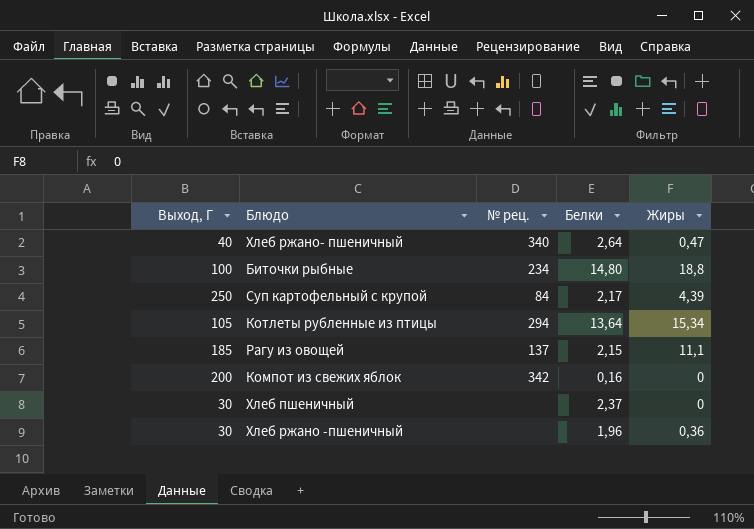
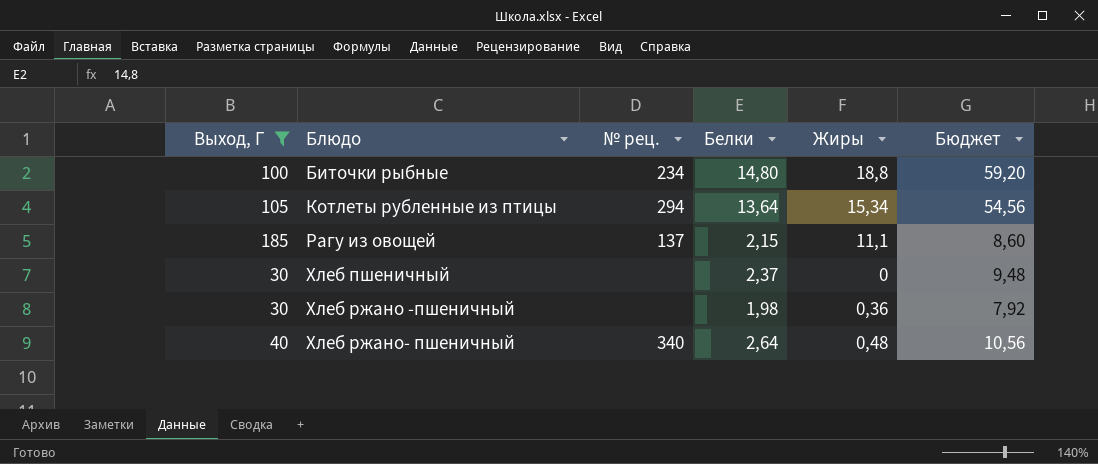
filter: none -> Выход, Г <= 185
row order: none -> Блюдо ascending
column Бюджет | formula: none -> [Белки] * 4
Хлеб ржано -пшеничный | Белки: 1,96 -> 1,98
Хлеб ржано- пшеничный | Жиры: 0,47 -> 0,48

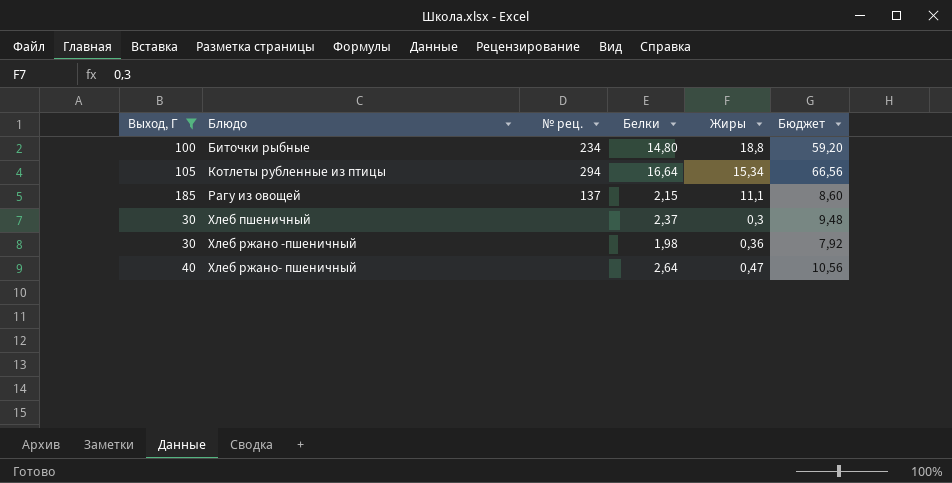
Котлеты рубленные из птицы | Белки: 13,64 -> 16,64
Котлеты рубленные из птицы | Бюджет: 54,56 -> 66,56
Хлеб пшеничный | Жиры: 0 -> 0,3
Хлеб ржано- пшеничный | № рец.: 340 -> none
Хлеб ржано- пшеничный | Жиры: 0,48 -> 0,47

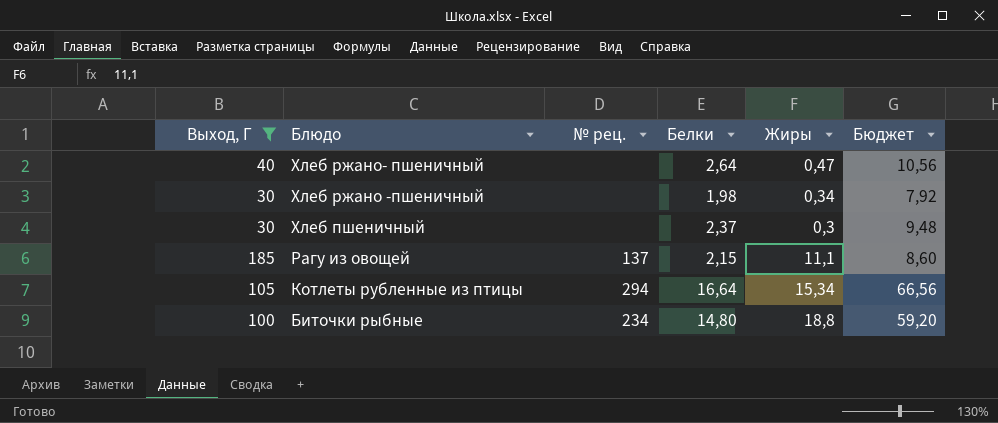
row order: Блюдо ascending -> Блюдо descending
Хлеб ржано -пшеничный | Жиры: 0,36 -> 0,34

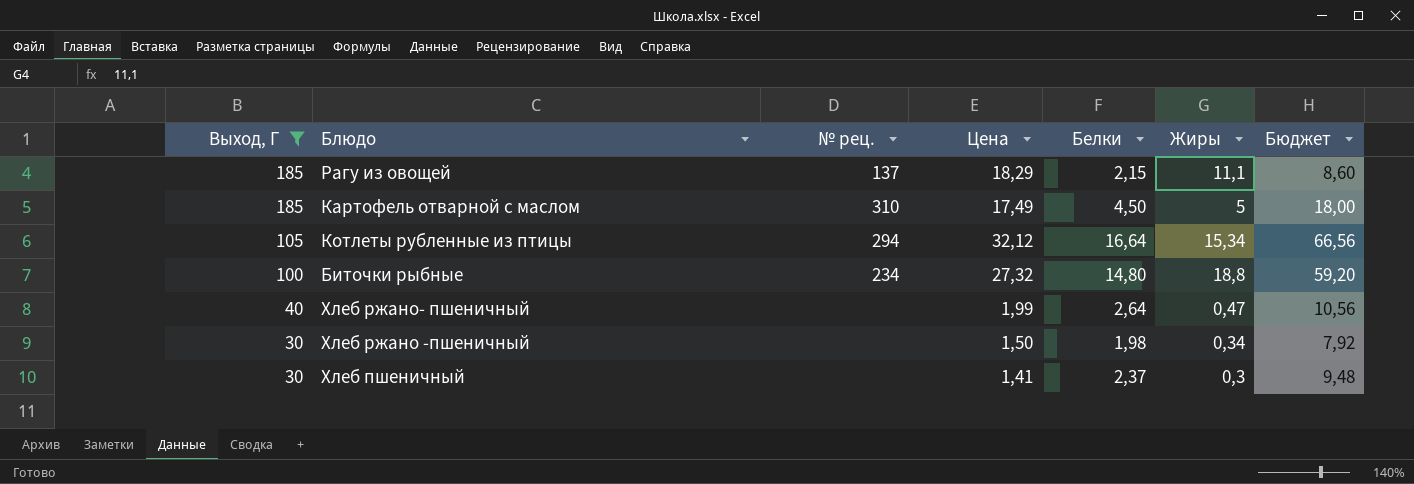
row order: Блюдо descending -> Выход, Г descending
column Цена | position: none -> 4
row Картофель отварной с маслом: none -> 185 | 310 | 17,49 | 4,50 | 5 | 18,00

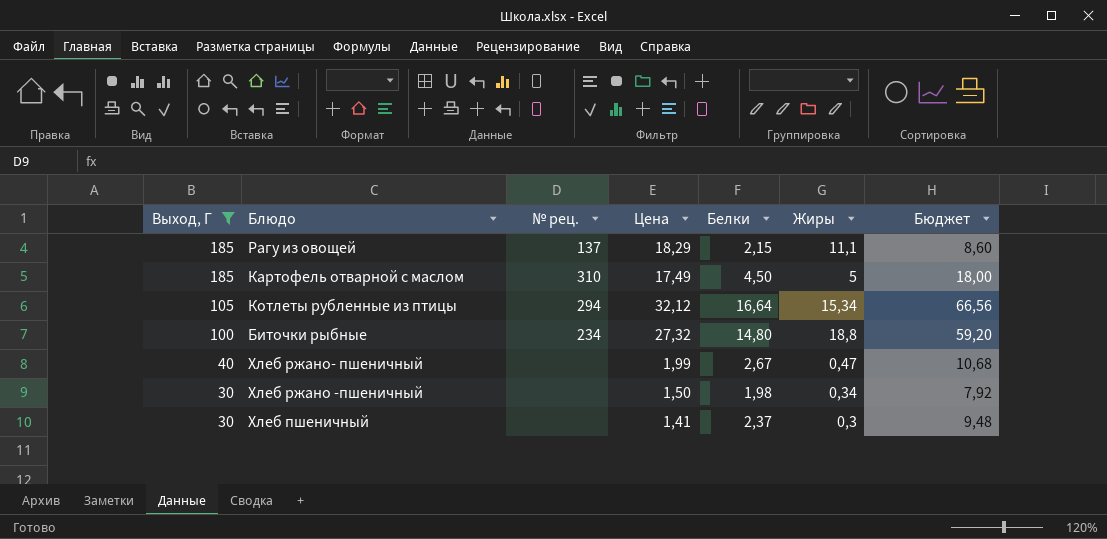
Хлеб ржано- пшеничный | Белки: 2,64 -> 2,67
Хлеб ржано- пшеничный | Бюджет: 10,56 -> 10,68

